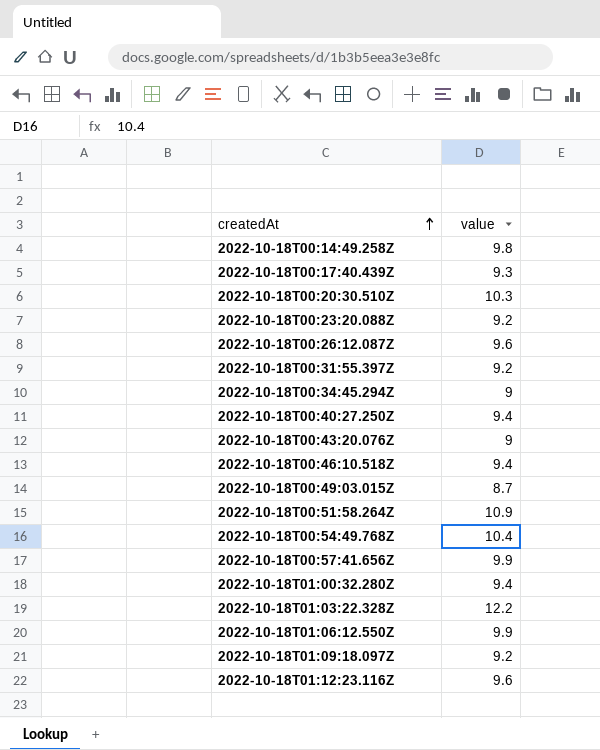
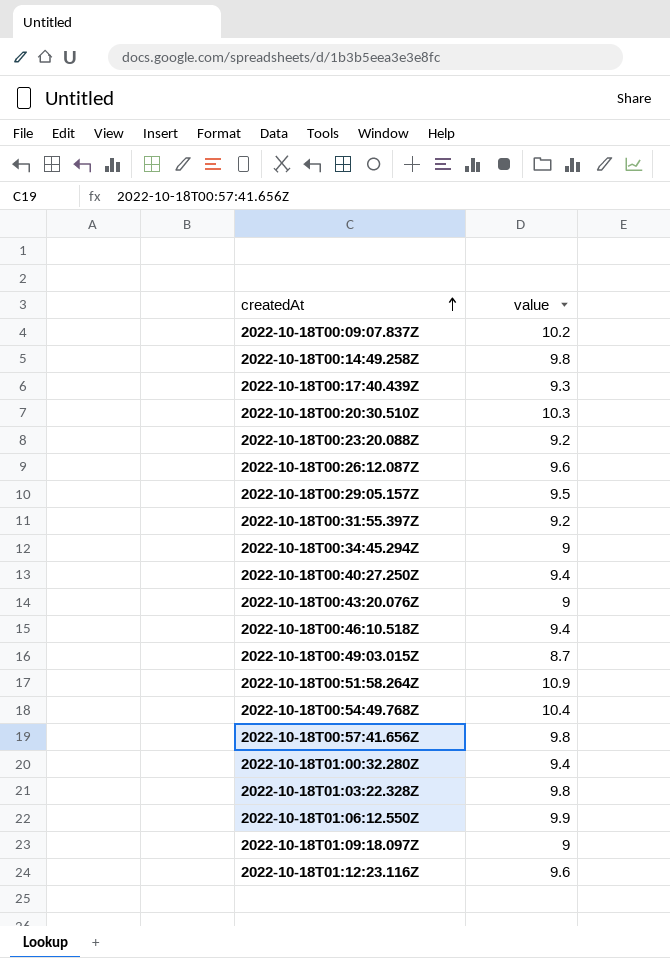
row 2022-10-18T00:09:07.837Z: none -> 10.2
row 2022-10-18T00:29:05.157Z: none -> 9.5
2022-10-18T00:57:41.656Z | value: 9.9 -> 9.8
2022-10-18T01:03:22.328Z | value: 12.2 -> 9.8
2022-10-18T01:09:18.097Z | value: 9.2 -> 9

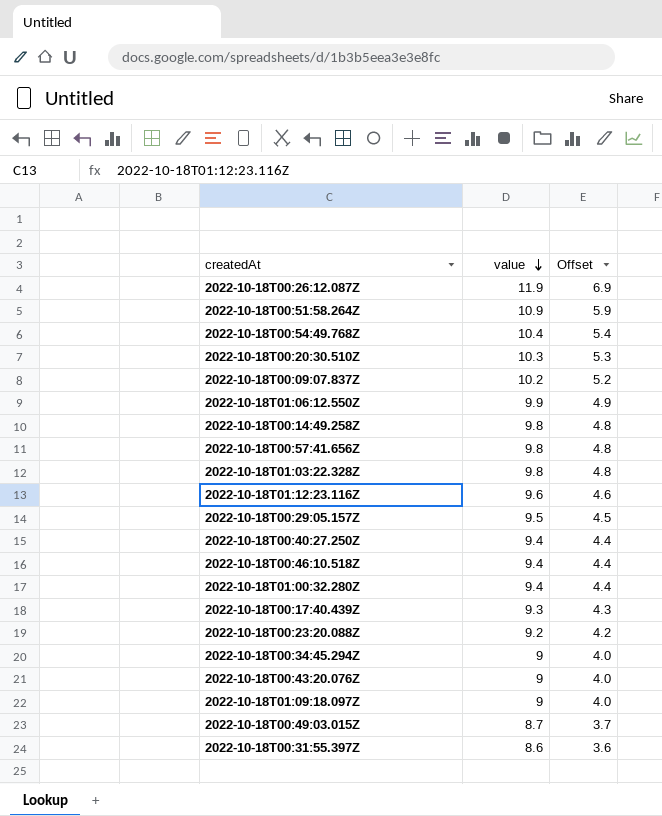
row order: createdAt ascending -> value descending
column Offset | formula: none -> [value] - 5
2022-10-18T00:26:12.087Z | value: 9.6 -> 11.9
2022-10-18T00:31:55.397Z | value: 9.2 -> 8.6

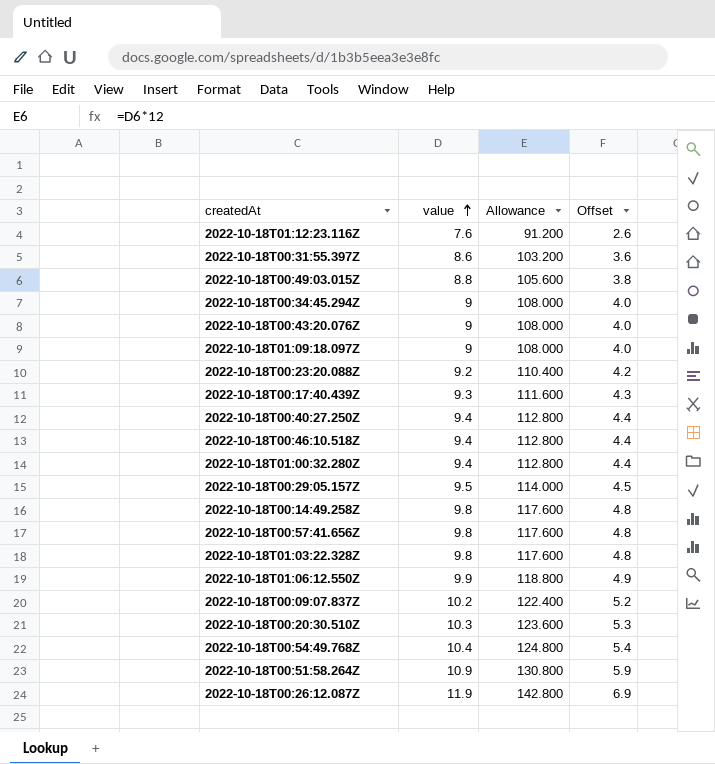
row order: value descending -> value ascending
column Allowance | formula: none -> [value] * 12
2022-10-18T01:12:23.116Z | value: 9.6 -> 7.6
2022-10-18T01:12:23.116Z | Offset: 4.6 -> 2.6
2022-10-18T00:49:03.015Z | value: 8.7 -> 8.8
2022-10-18T00:49:03.015Z | Offset: 3.7 -> 3.8

